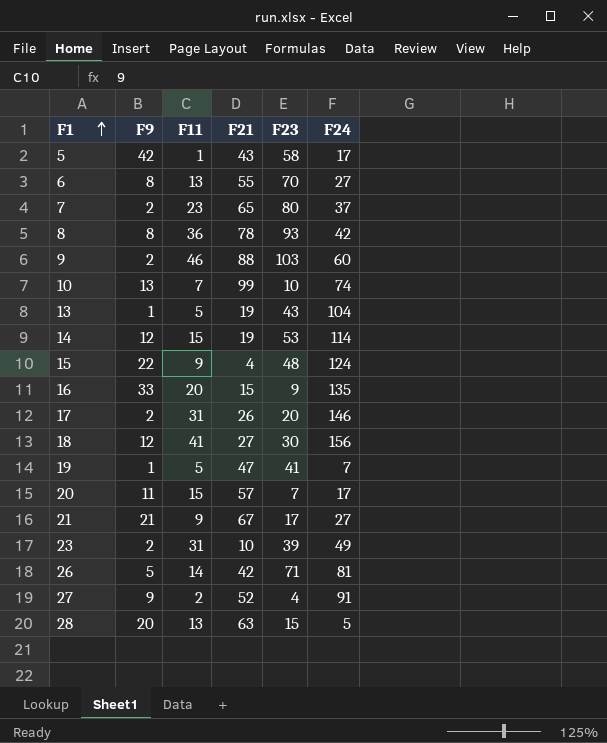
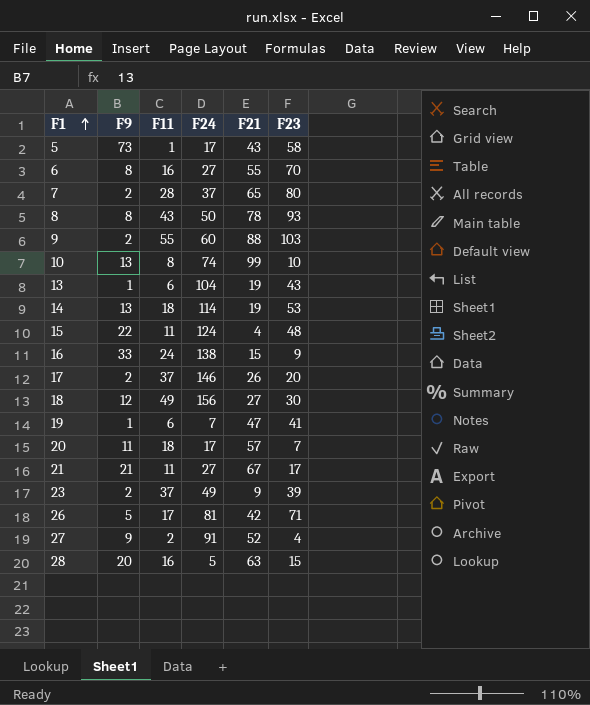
column F24 | position: 6 -> 4
5 | F9: 42 -> 73
6 | F11: 13 -> 16
7 | F11: 23 -> 28
8 | F11: 36 -> 43
8 | F24: 42 -> 50
9 | F11: 46 -> 55
10 | F11: 7 -> 8
13 | F11: 5 -> 6
14 | F9: 12 -> 13
14 | F11: 15 -> 18
15 | F11: 9 -> 11
16 | F11: 20 -> 24
16 | F24: 135 -> 138
17 | F11: 31 -> 37
18 | F11: 41 -> 49
19 | F11: 5 -> 6
20 | F11: 15 -> 18
21 | F11: 9 -> 11
23 | F11: 31 -> 37
23 | F21: 10 -> 9
26 | F11: 14 -> 17
28 | F11: 13 -> 16

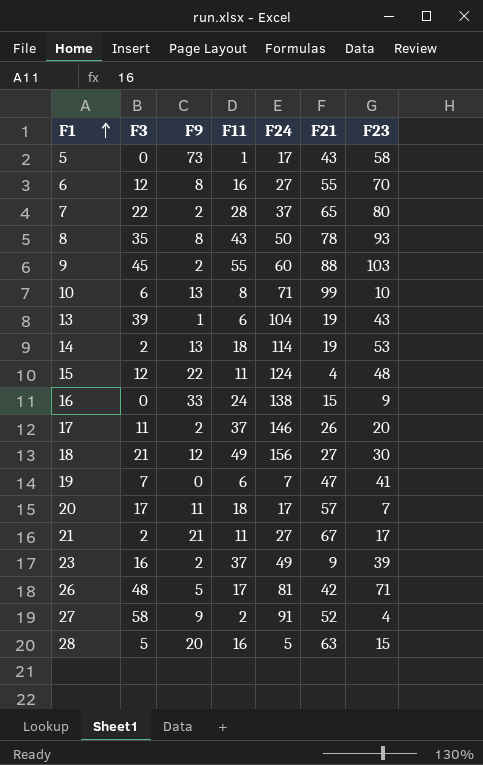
column F3 | position: none -> 2
10 | F24: 74 -> 71
19 | F9: 1 -> 0

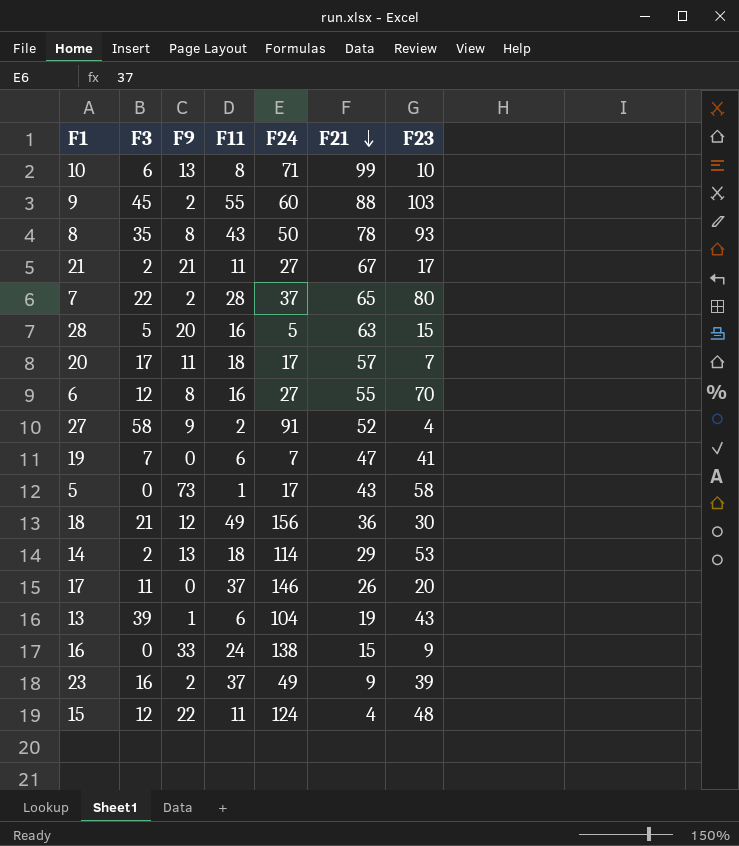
row order: F1 ascending -> F21 descending
row 26: 48 | 5 | 17 | 81 | 42 | 71 -> none
18 | F21: 27 -> 36
14 | F21: 19 -> 29
17 | F9: 2 -> 0

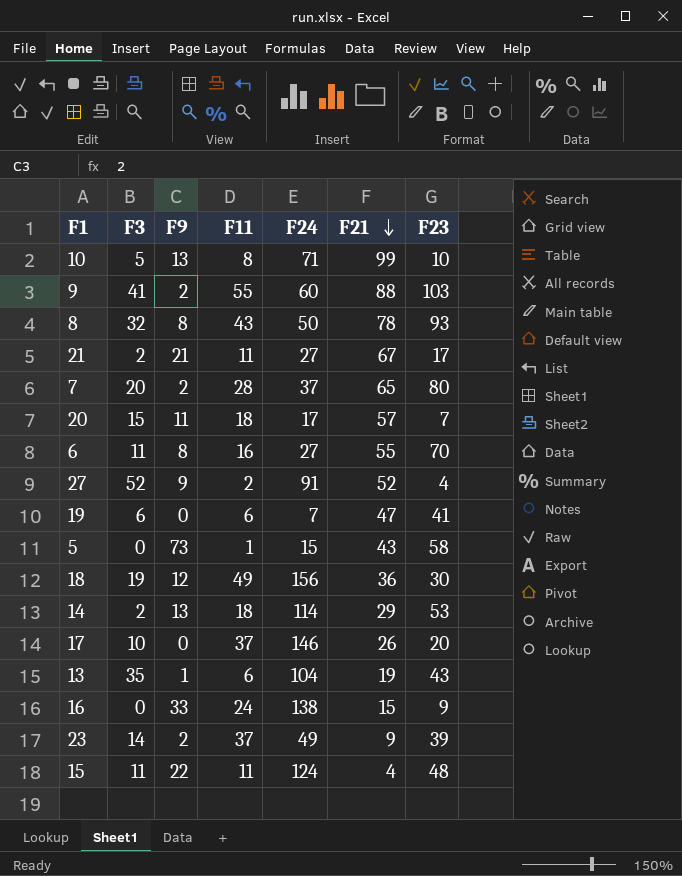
row 28: 5 | 20 | 16 | 5 | 63 | 15 -> none
10 | F3: 6 -> 5
9 | F3: 45 -> 41
8 | F3: 35 -> 32
7 | F3: 22 -> 20
20 | F3: 17 -> 15
6 | F3: 12 -> 11
27 | F3: 58 -> 52
19 | F3: 7 -> 6
5 | F24: 17 -> 15
18 | F3: 21 -> 19
17 | F3: 11 -> 10
13 | F3: 39 -> 35
23 | F3: 16 -> 14
15 | F3: 12 -> 11

